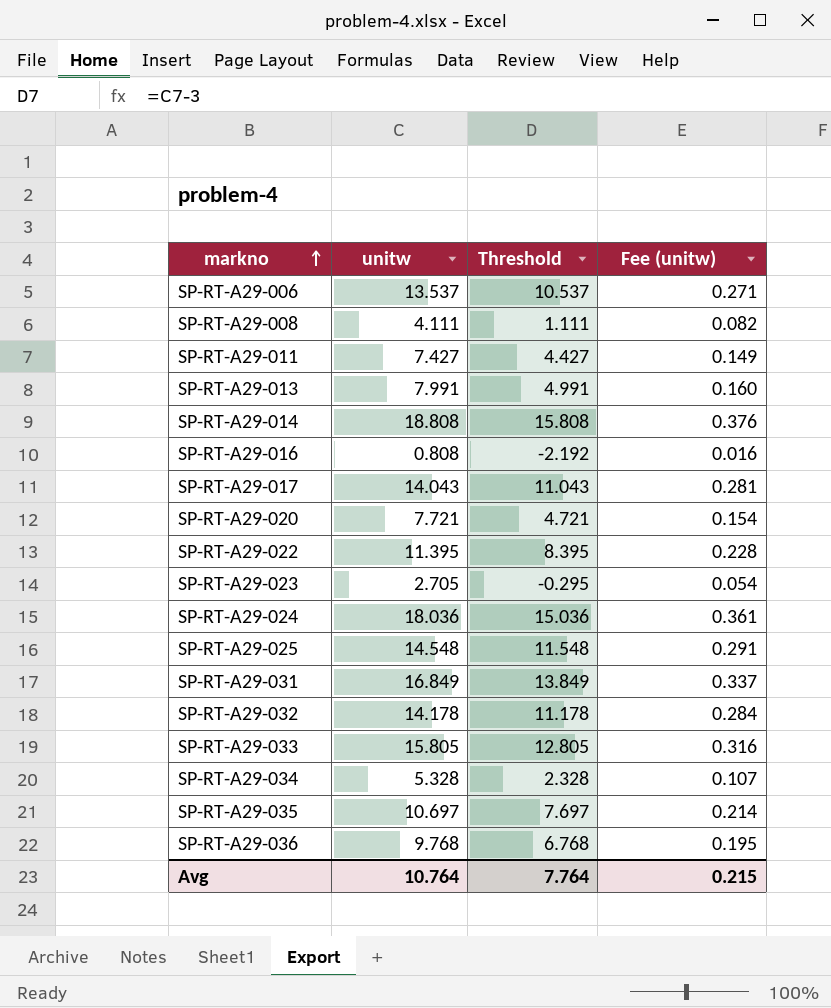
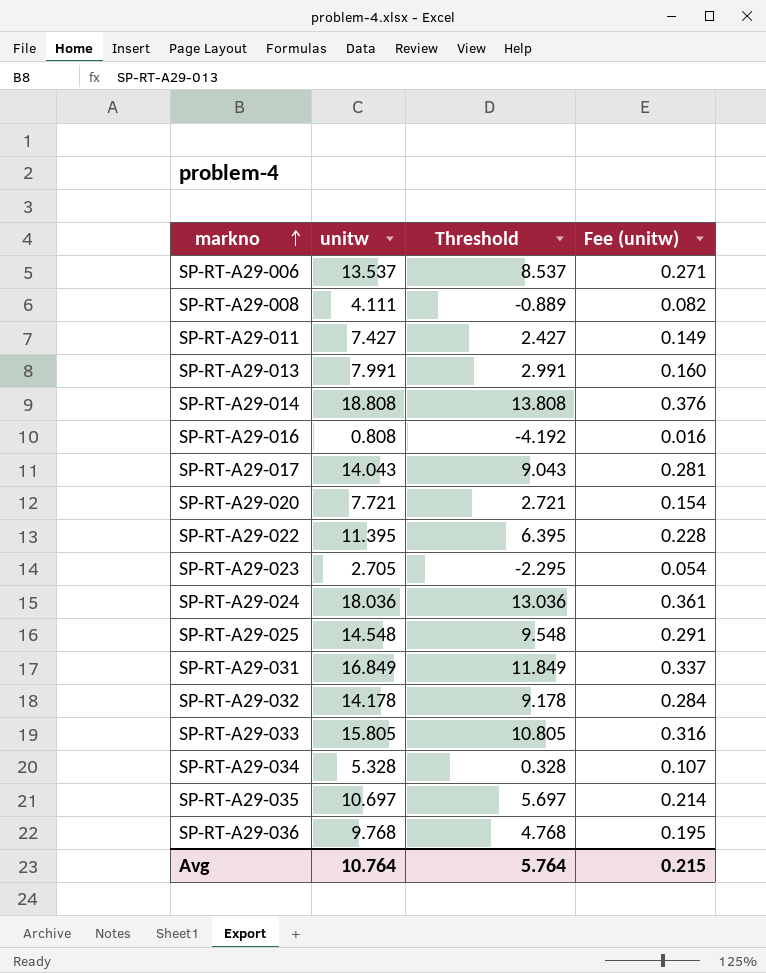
column Threshold | formula: [unitw] - 3 -> [unitw] - 5
Avg | Threshold: 7.764 -> 5.764

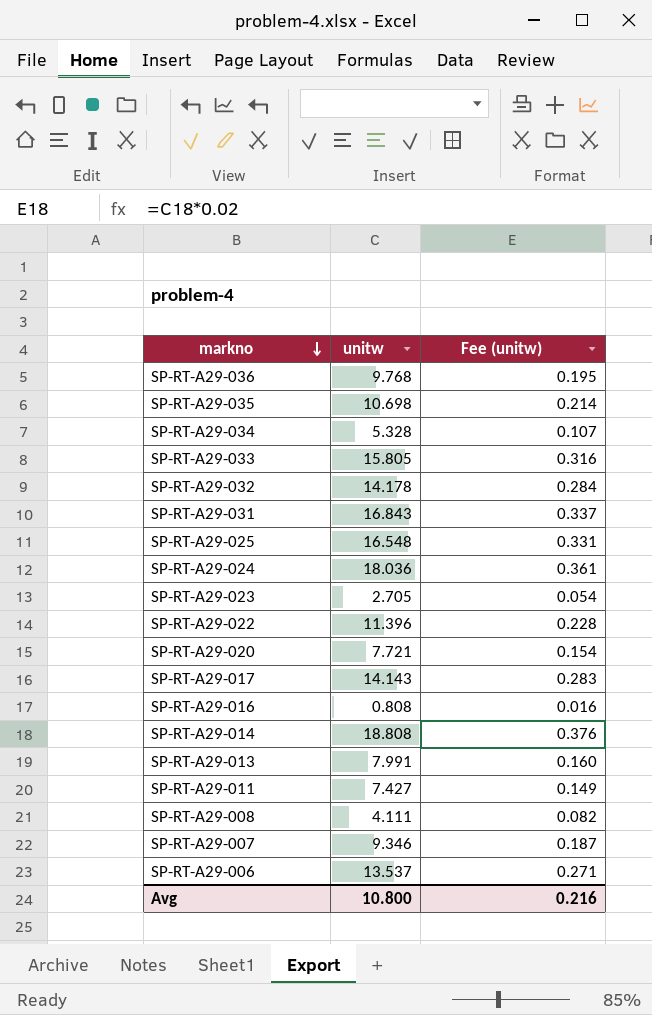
row order: markno ascending -> markno descending
column Threshold | formula: [unitw] - 5 -> none
SP-RT-A29-035 | unitw: 10.697 -> 10.698
SP-RT-A29-031 | unitw: 16.849 -> 16.843
SP-RT-A29-025 | unitw: 14.548 -> 16.548
SP-RT-A29-025 | Fee (unitw): 0.291 -> 0.331
SP-RT-A29-022 | unitw: 11.395 -> 11.396
SP-RT-A29-017 | unitw: 14.043 -> 14.143
SP-RT-A29-017 | Fee (unitw): 0.281 -> 0.283
row SP-RT-A29-007: none -> 9.346 | 0.187
Avg | unitw: 10.764 -> 10.800
Avg | Fee (unitw): 0.215 -> 0.216

